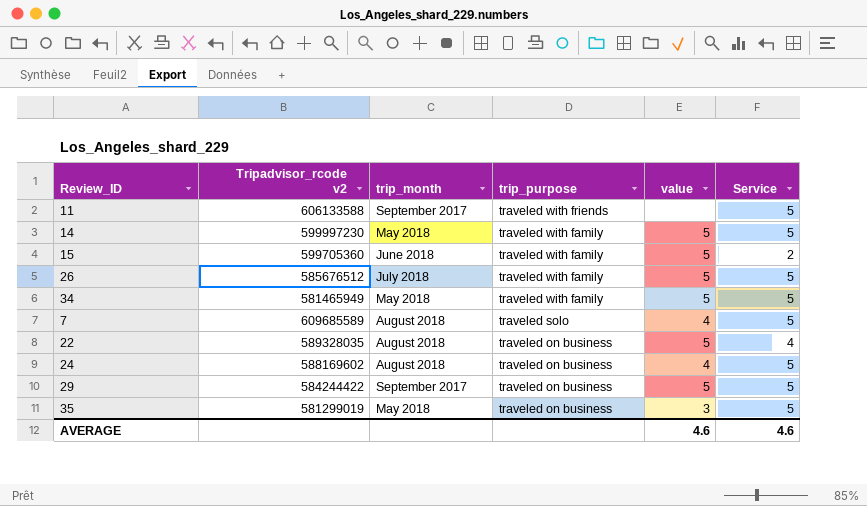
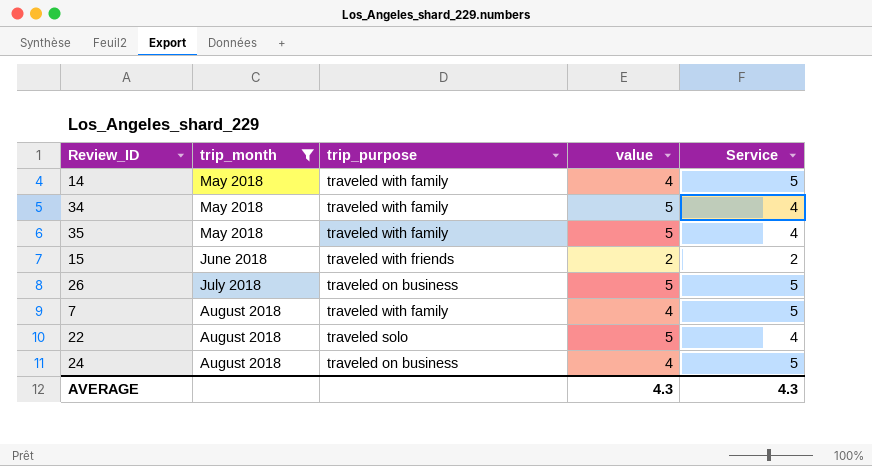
filter: none -> trip_month != September 2017
row order: trip_purpose descending -> trip_month ascending
column Tripadvisor_rcode v2 | position: 2 -> none
14 | value: 5 -> 4
34 | Service: 5 -> 4
35 | trip_purpose: traveled on business -> traveled with family
35 | value: 3 -> 5
35 | Service: 5 -> 4
15 | trip_purpose: traveled with family -> traveled with friends
15 | value: 5 -> 2
26 | trip_purpose: traveled with family -> traveled on business
7 | trip_purpose: traveled solo -> traveled with family
22 | trip_purpose: traveled on business -> traveled solo
AVERAGE | value: 4.6 -> 4.3
AVERAGE | Service: 4.6 -> 4.3

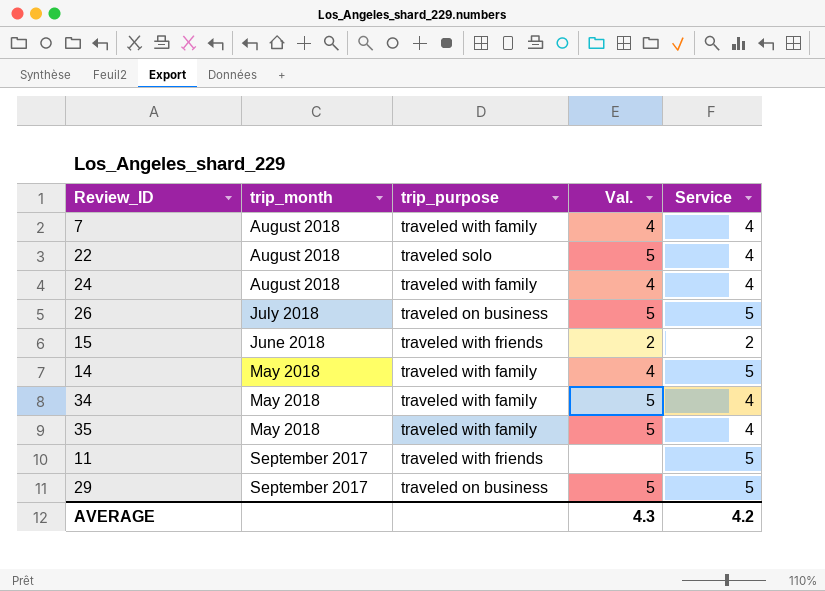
filter: trip_month != September 2017 -> none
row order: trip_month ascending -> trip_month descending
column name: value -> Val.
7 | Service: 5 -> 4
24 | trip_purpose: traveled on business -> traveled with family
24 | Service: 5 -> 4
AVERAGE | Service: 4.3 -> 4.2

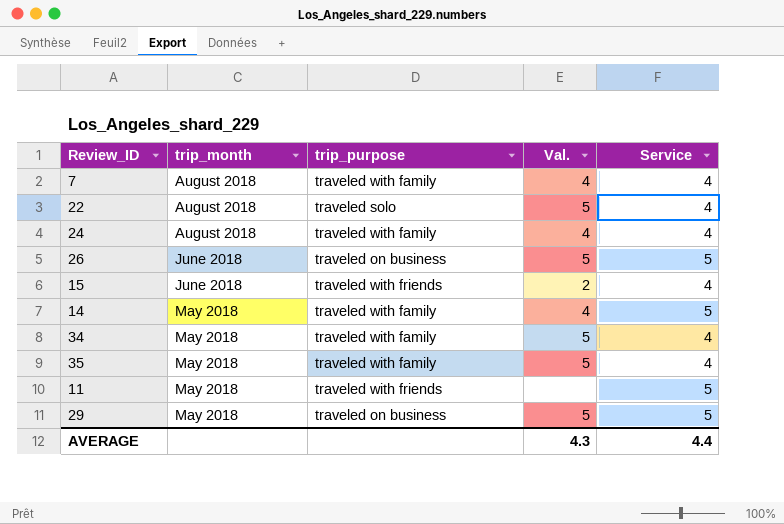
26 | trip_month: July 2018 -> June 2018
15 | Service: 2 -> 4
11 | trip_month: September 2017 -> May 2018
29 | trip_month: September 2017 -> May 2018
AVERAGE | Service: 4.2 -> 4.4

